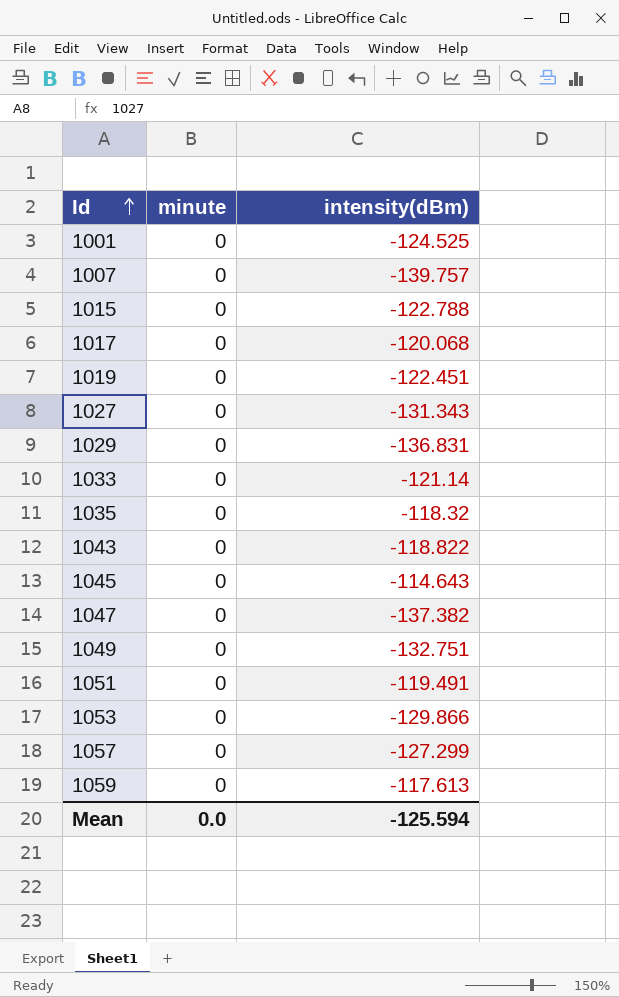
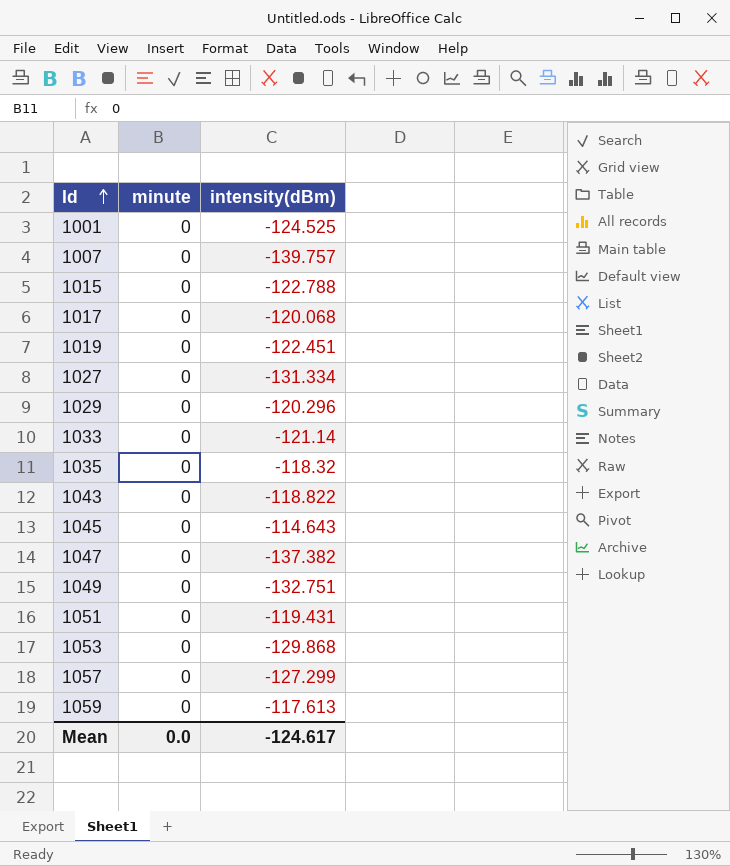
1027 | intensity(dBm): -131.343 -> -131.334
1029 | intensity(dBm): -136.831 -> -120.296
1051 | intensity(dBm): -119.491 -> -119.431
1053 | intensity(dBm): -129.866 -> -129.868
Mean | intensity(dBm): -125.594 -> -124.617

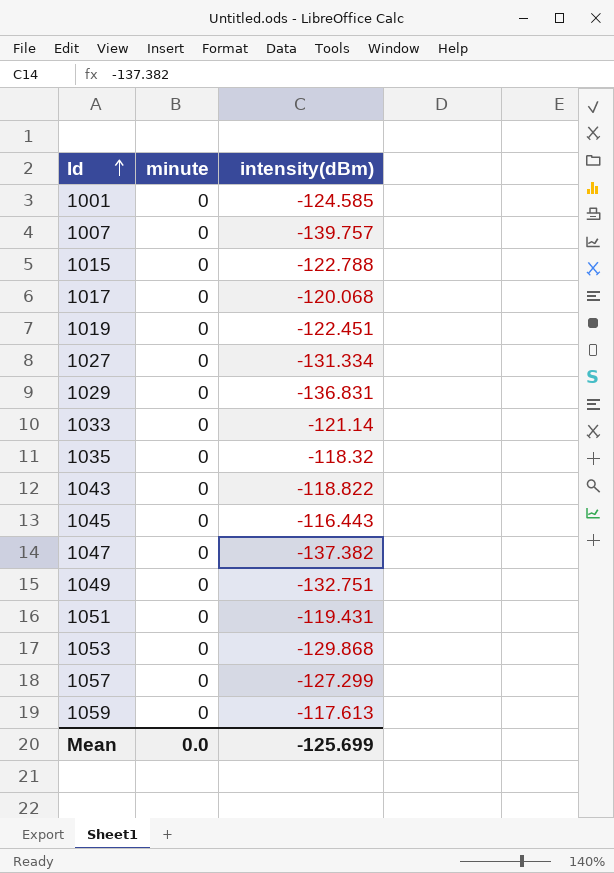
1001 | intensity(dBm): -124.525 -> -124.585
1029 | intensity(dBm): -120.296 -> -136.831
1045 | intensity(dBm): -114.643 -> -116.443
Mean | intensity(dBm): -124.617 -> -125.699

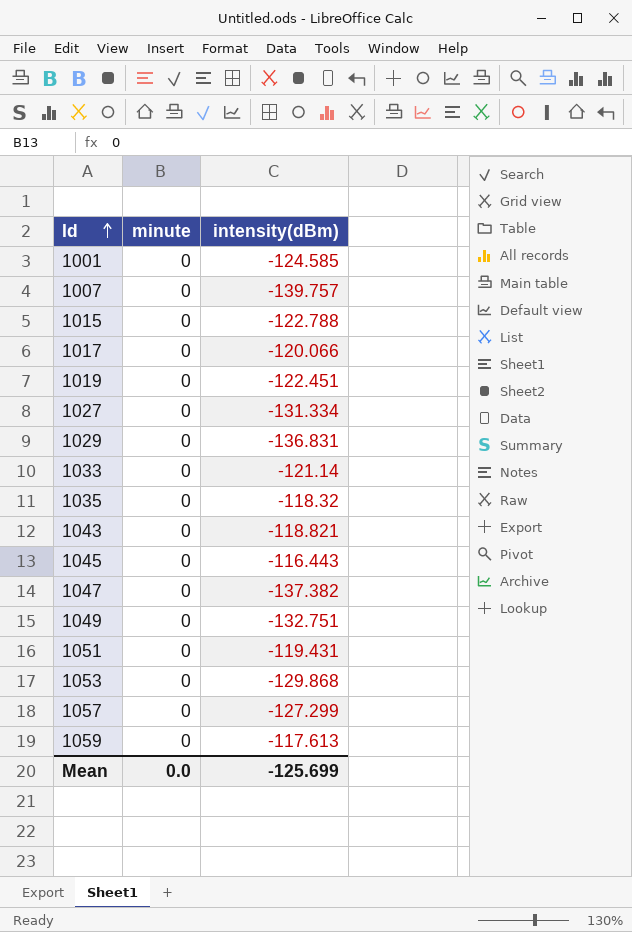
1017 | intensity(dBm): -120.068 -> -120.066
1043 | intensity(dBm): -118.822 -> -118.821

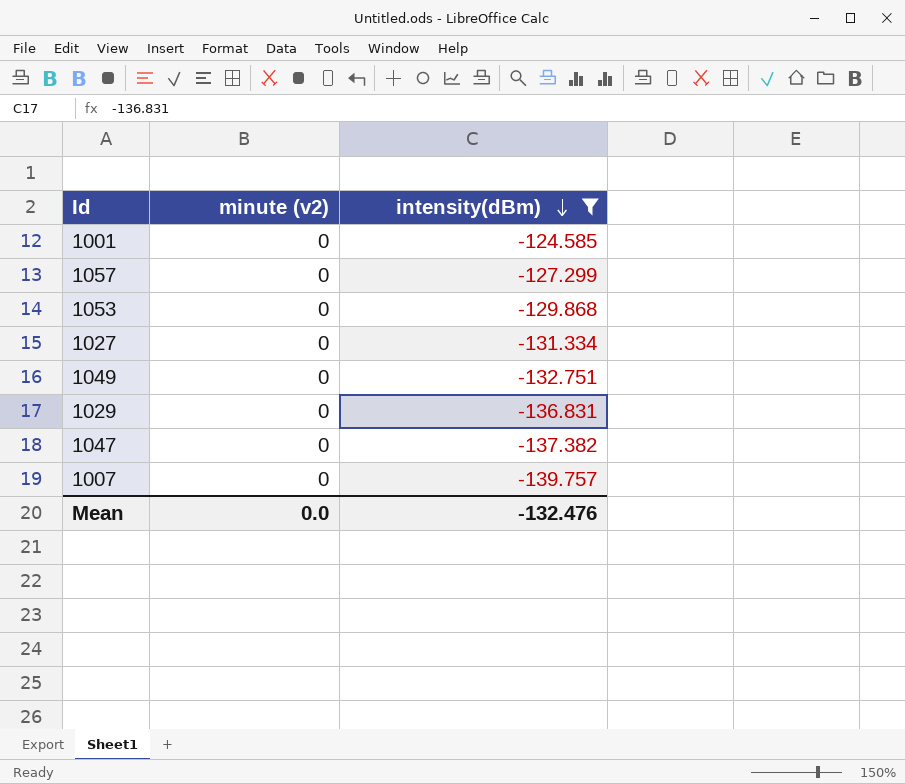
filter: none -> intensity(dBm) <= -124.585
row order: Id ascending -> intensity(dBm) descending
column name: minute -> minute (v2)
Mean | intensity(dBm): -125.699 -> -132.476

